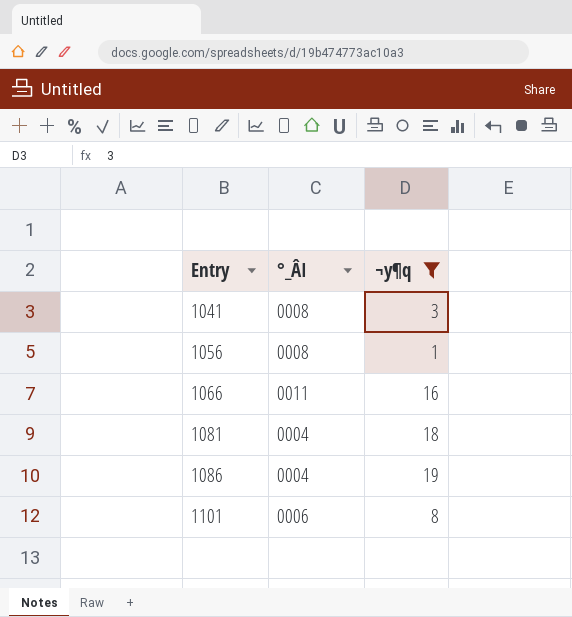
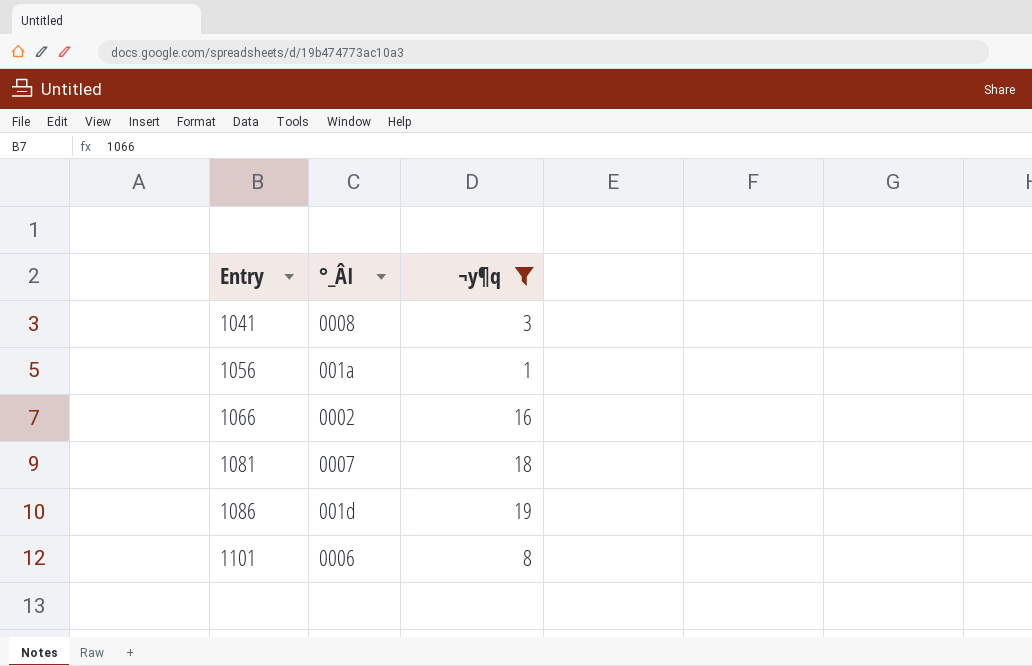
1056 | °_ÂI: 0008 -> 001a
1066 | °_ÂI: 0011 -> 0002
1081 | °_ÂI: 0004 -> 0007
1086 | °_ÂI: 0004 -> 001d

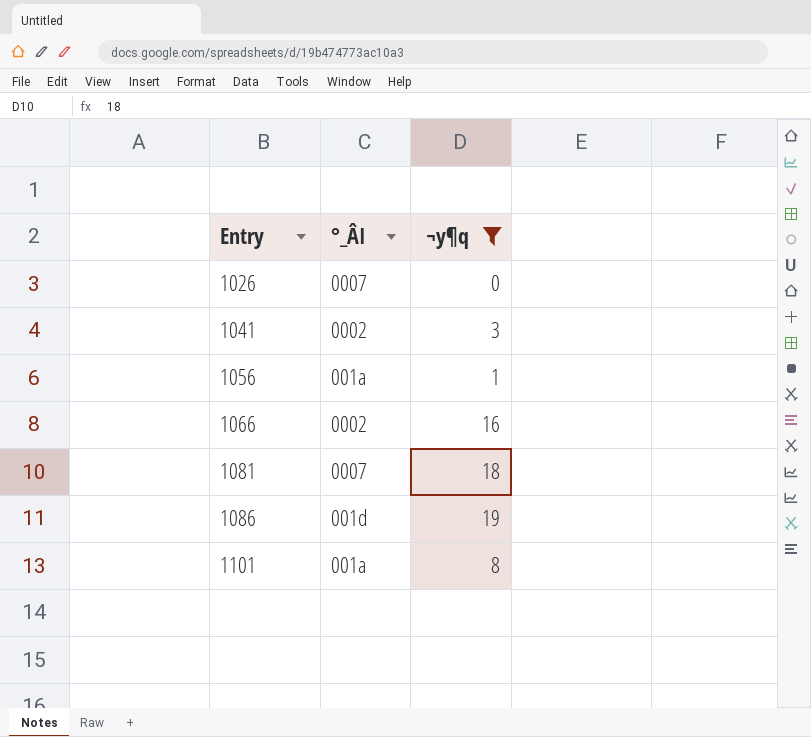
row 1026: none -> 0007 | 0
1041 | °_ÂI: 0008 -> 0002
1101 | °_ÂI: 0006 -> 001a

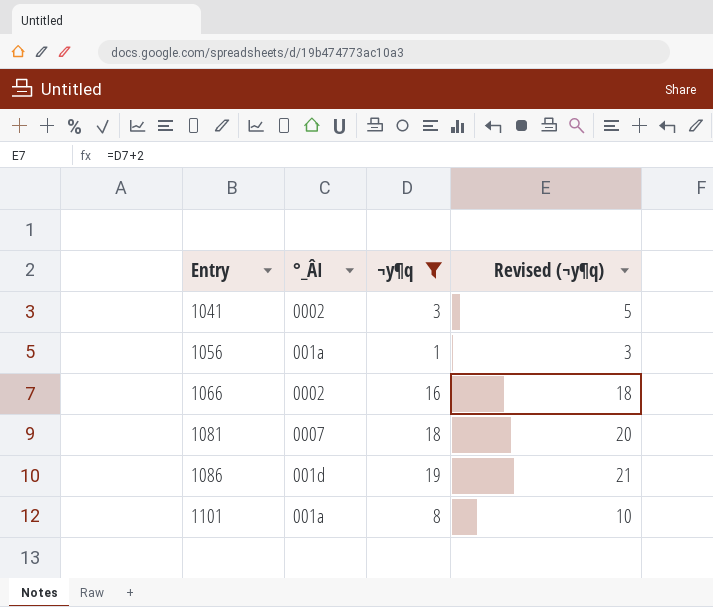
column Revised (¬y¶q) | formula: none -> [¬y¶q] + 2
row 1026: 0007 | 0 -> none

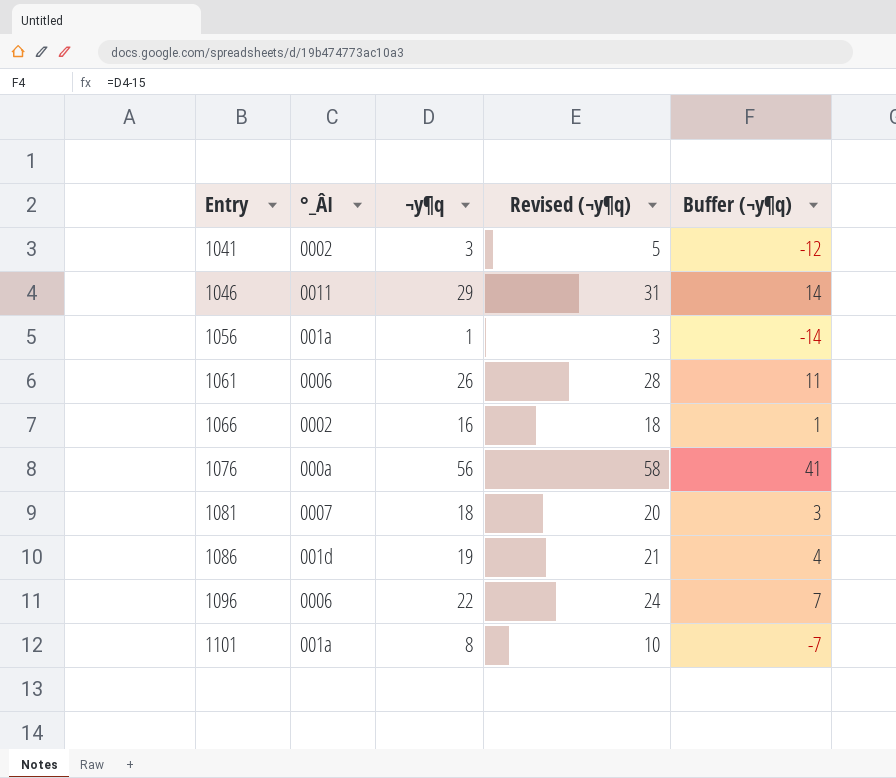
filter: ¬y¶q <= 19 -> none
column Buffer (¬y¶q) | formula: none -> [¬y¶q] - 15

